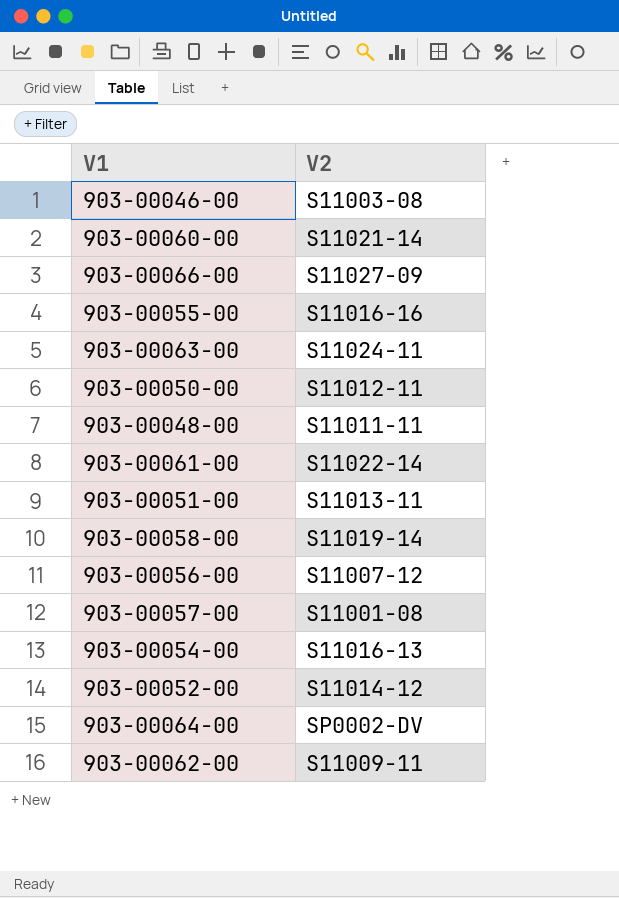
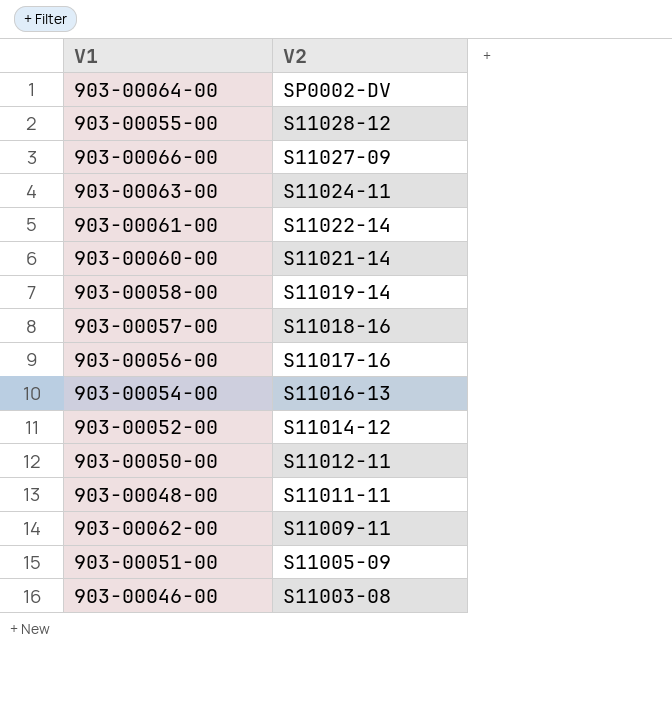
row order: none -> V2 descending
903-00055-00 | V2: S11016-16 -> S11028-12
903-00057-00 | V2: S11001-08 -> S11018-16
903-00056-00 | V2: S11007-12 -> S11017-16
903-00051-00 | V2: S11013-11 -> S11005-09

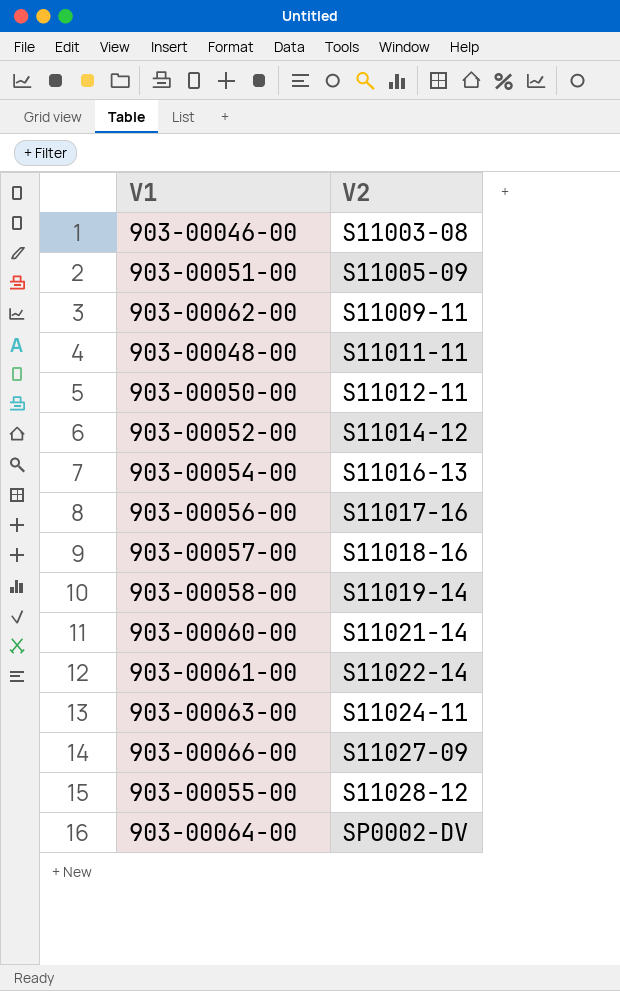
row order: V2 descending -> V2 ascending

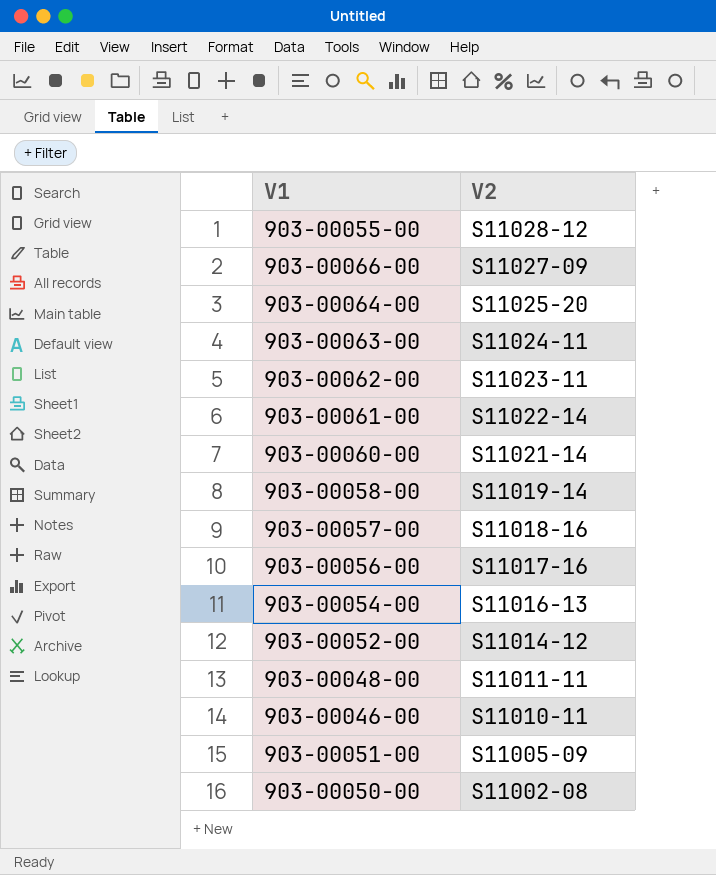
row order: V2 ascending -> V2 descending
903-00064-00 | V2: SP0002-DV -> S11025-20
903-00062-00 | V2: S11009-11 -> S11023-11
903-00046-00 | V2: S11003-08 -> S11010-11
903-00050-00 | V2: S11012-11 -> S11002-08

